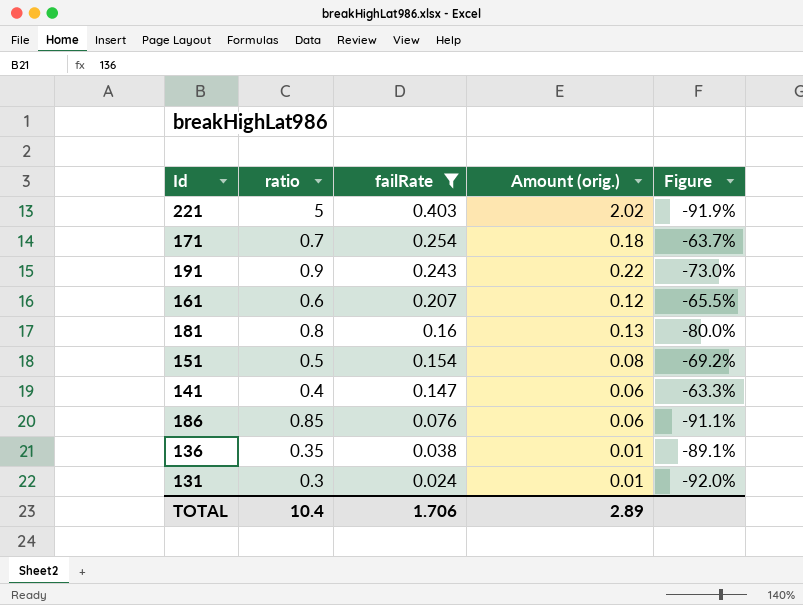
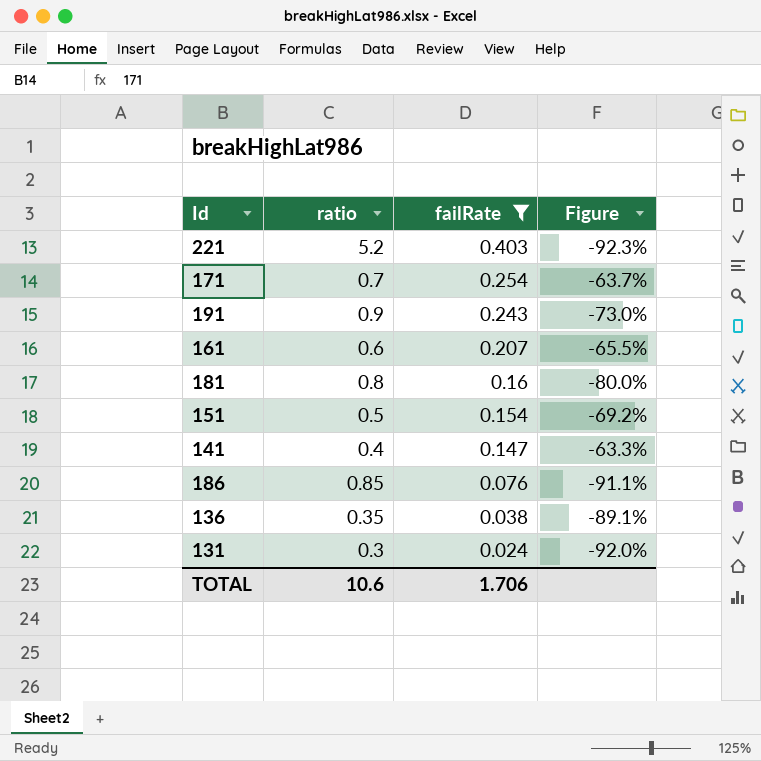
column Amount (orig.) | formula: [ratio] * [failRate] -> none
221 | ratio: 5 -> 5.2
221 | Figure: -91.9% -> -92.3%
TOTAL | ratio: 10.4 -> 10.6

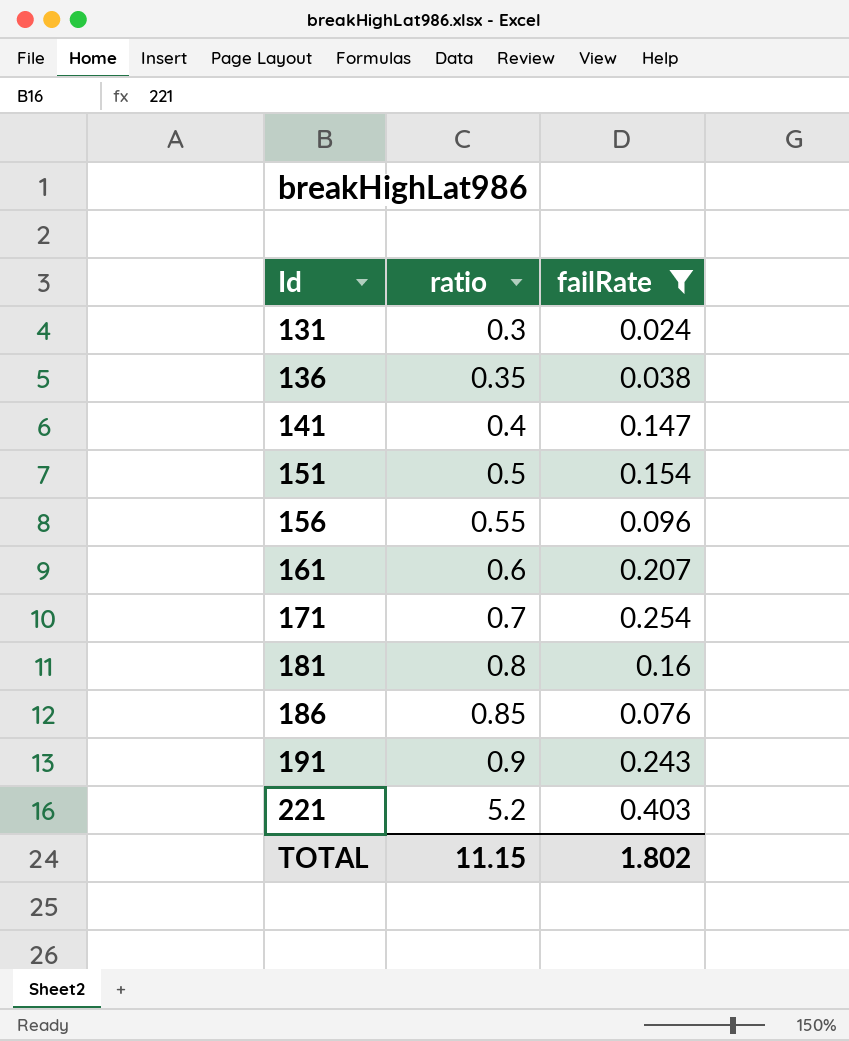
row order: failRate descending -> Id ascending
column Figure | formula: ([failRate] - [ratio]) / [ratio] -> none
row 156: none -> 0.55 | 0.096
TOTAL | ratio: 10.6 -> 11.15
TOTAL | failRate: 1.706 -> 1.802

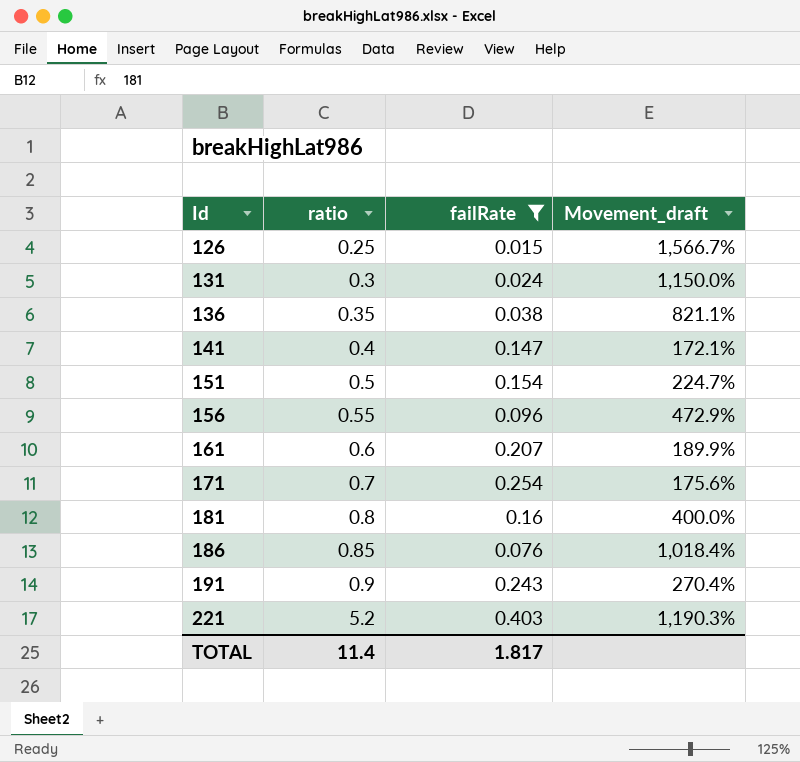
column Movement_draft | formula: none -> ([ratio] - [failRate]) / [failRate]
row 126: none -> 0.25 | 0.015 | 1,566.7%
TOTAL | ratio: 11.15 -> 11.4
TOTAL | failRate: 1.802 -> 1.817

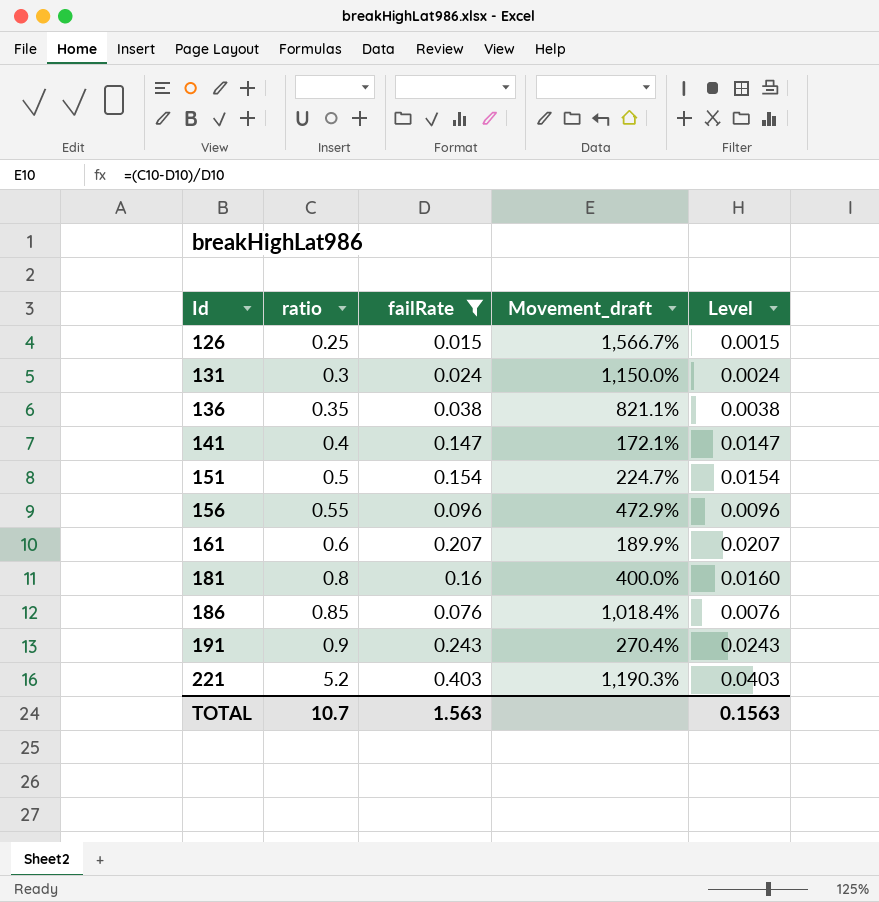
column Level | formula: none -> [failRate] * 0.1
row 171: 0.7 | 0.254 | 175.6% -> none
TOTAL | ratio: 11.4 -> 10.7
TOTAL | failRate: 1.817 -> 1.563

